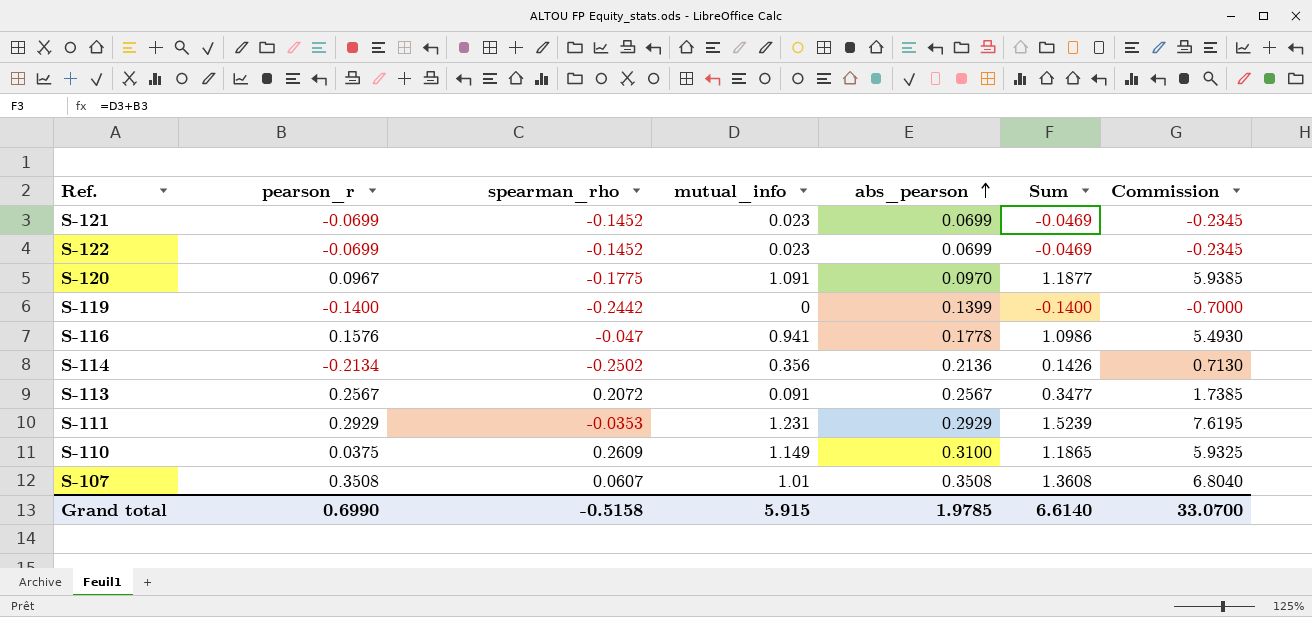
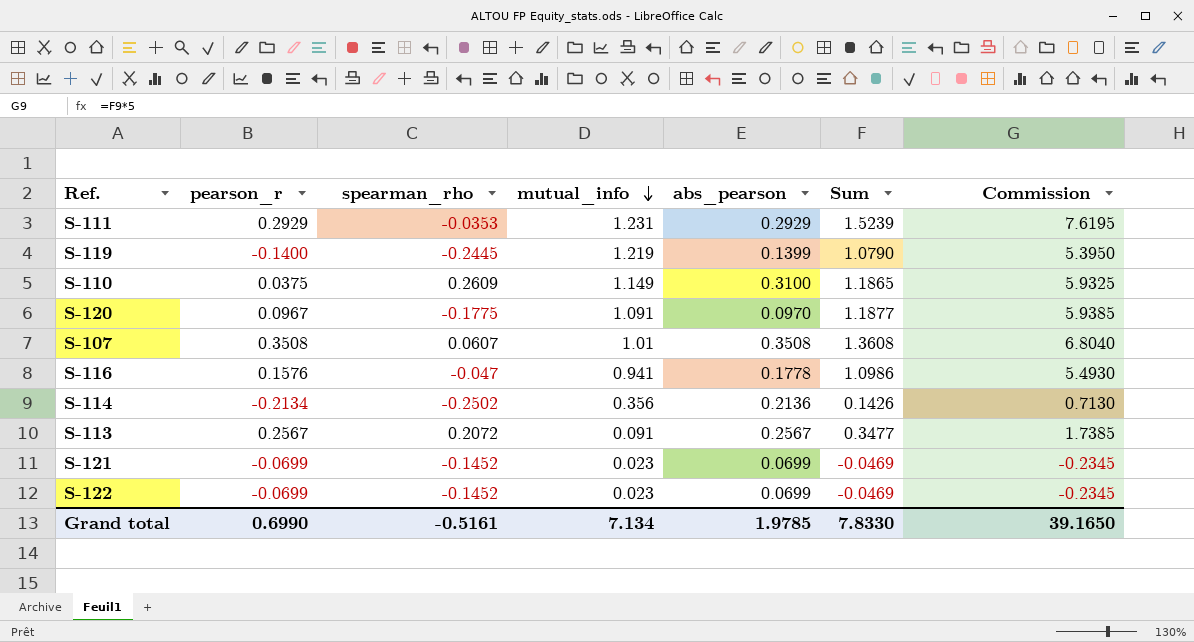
row order: abs_pearson ascending -> mutual_info descending
S-119 | spearman_rho: -0.2442 -> -0.2445
S-119 | mutual_info: 0 -> 1.219
S-119 | Sum: -0.1400 -> 1.0790
S-119 | Commission: -0.7000 -> 5.3950
Grand total | spearman_rho: -0.5158 -> -0.5161
Grand total | mutual_info: 5.915 -> 7.134
Grand total | Sum: 6.6140 -> 7.8330
Grand total | Commission: 33.0700 -> 39.1650

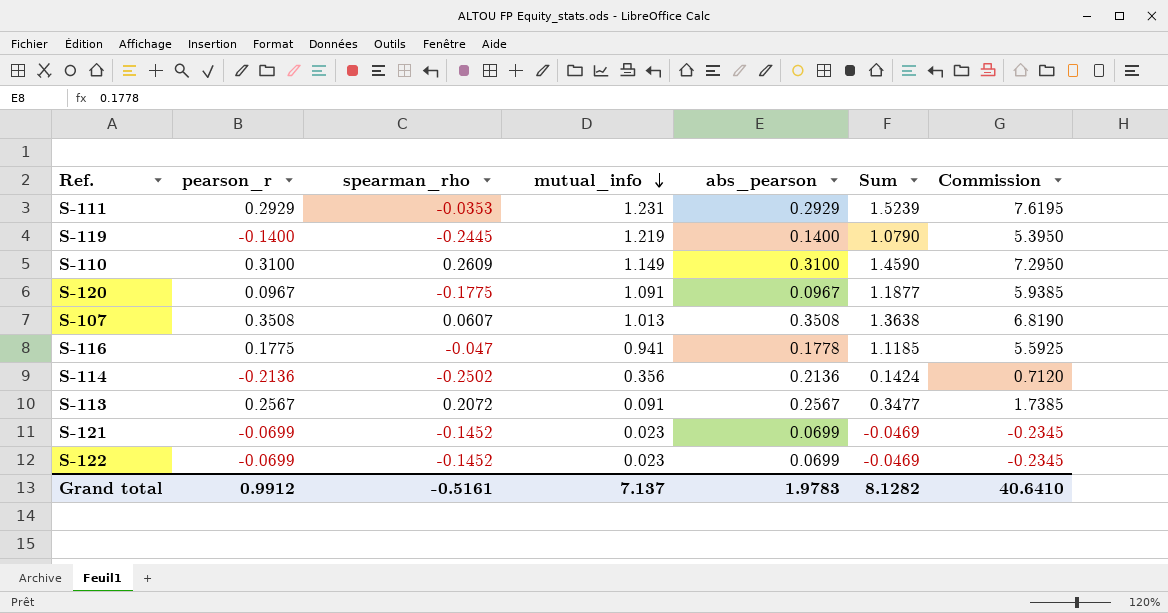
S-119 | abs_pearson: 0.1399 -> 0.1400
S-110 | pearson_r: 0.0375 -> 0.3100
S-110 | Sum: 1.1865 -> 1.4590
S-110 | Commission: 5.9325 -> 7.2950
S-120 | abs_pearson: 0.0970 -> 0.0967
S-107 | mutual_info: 1.01 -> 1.013
S-107 | Sum: 1.3608 -> 1.3638
S-107 | Commission: 6.8040 -> 6.8190
S-116 | pearson_r: 0.1576 -> 0.1775
S-116 | Sum: 1.0986 -> 1.1185
S-116 | Commission: 5.4930 -> 5.5925
S-114 | pearson_r: -0.2134 -> -0.2136
S-114 | Sum: 0.1426 -> 0.1424
S-114 | Commission: 0.7130 -> 0.7120
Grand total | pearson_r: 0.6990 -> 0.9912
Grand total | mutual_info: 7.134 -> 7.137
Grand total | abs_pearson: 1.9785 -> 1.9783
Grand total | Sum: 7.8330 -> 8.1282
Grand total | Commission: 39.1650 -> 40.6410

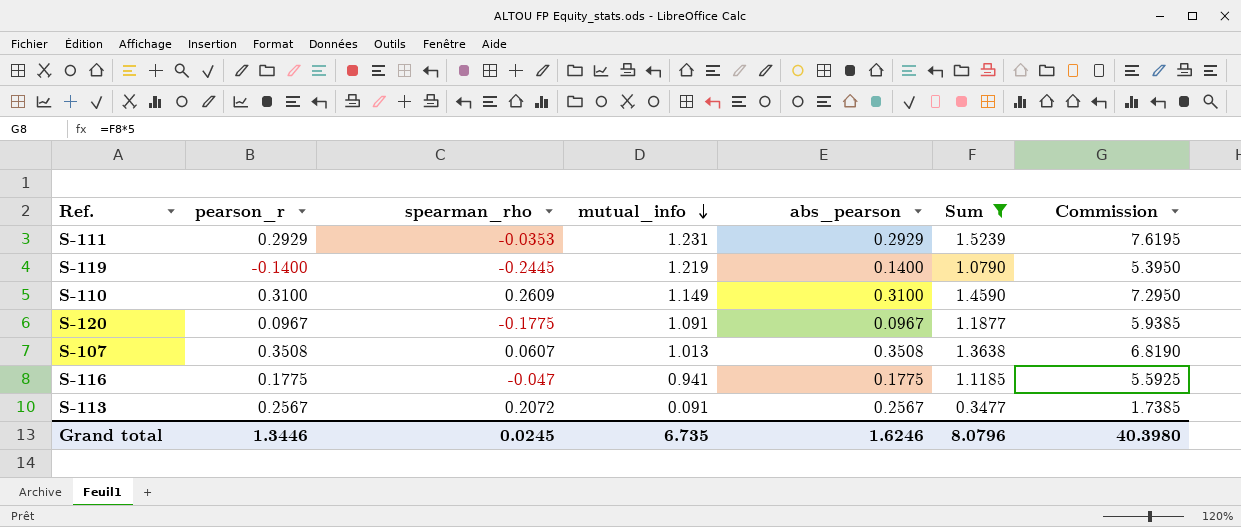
filter: none -> Sum >= 0.3477
S-116 | abs_pearson: 0.1778 -> 0.1775
Grand total | pearson_r: 0.9912 -> 1.3446
Grand total | spearman_rho: -0.5161 -> 0.0245
Grand total | mutual_info: 7.137 -> 6.735
Grand total | abs_pearson: 1.9783 -> 1.6246
Grand total | Sum: 8.1282 -> 8.0796
Grand total | Commission: 40.6410 -> 40.3980

